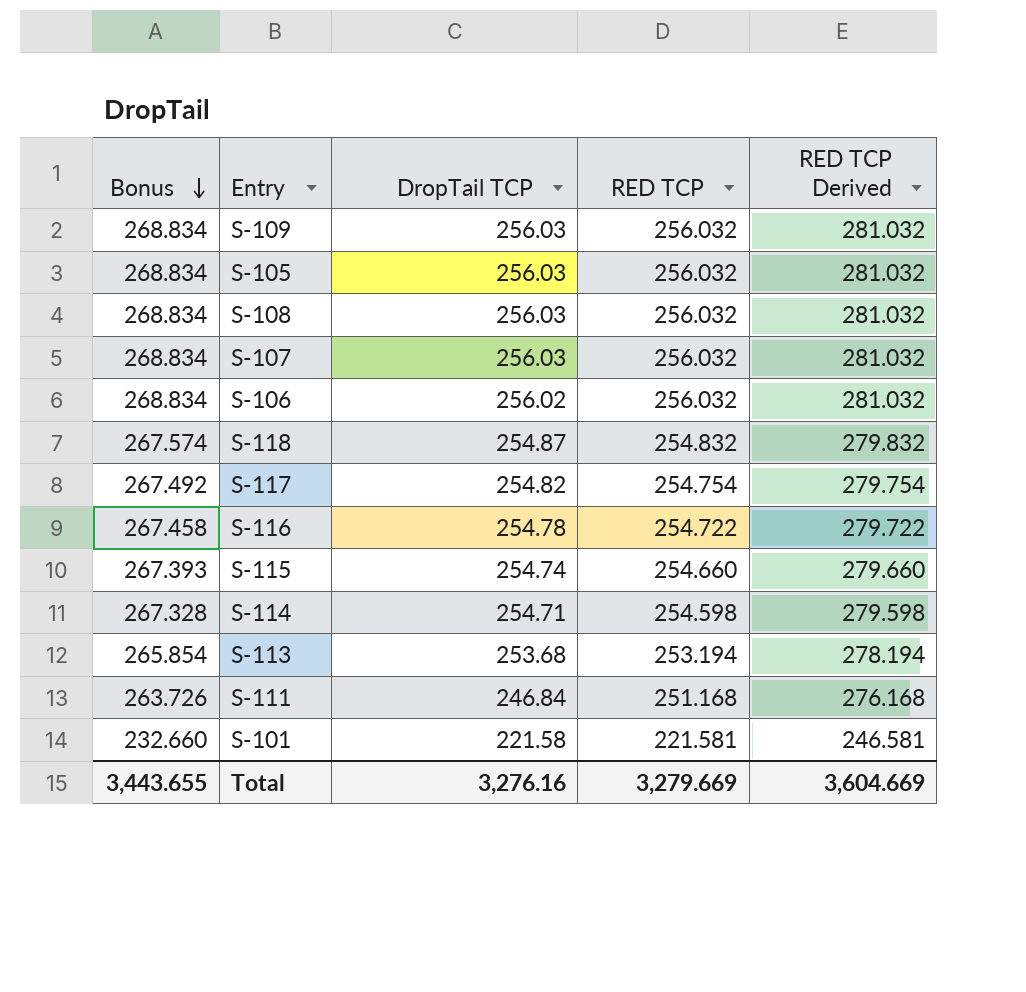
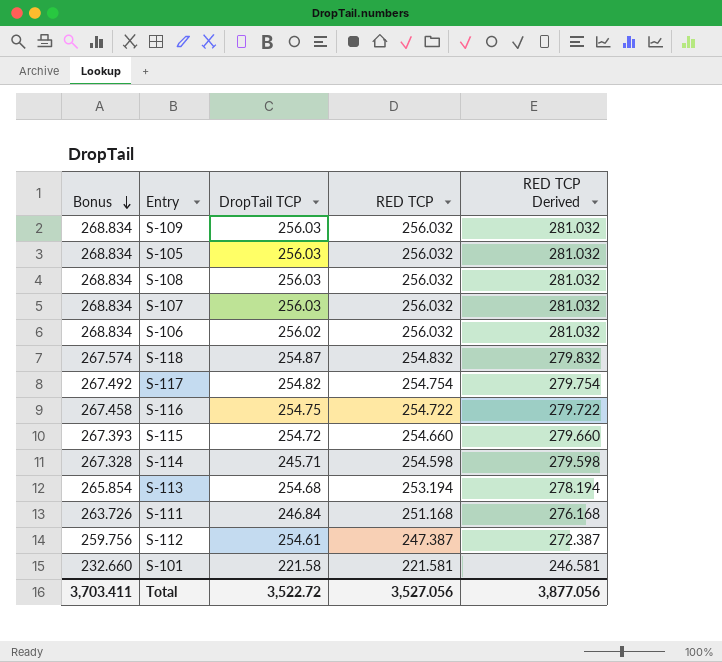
S-116 | DropTail TCP: 254.78 -> 254.75
S-115 | DropTail TCP: 254.74 -> 254.72
S-114 | DropTail TCP: 254.71 -> 245.71
S-113 | DropTail TCP: 253.68 -> 254.68
row S-112: none -> 259.756 | 254.61 | 247.387 | 272.387
Total | Bonus: 3,443.655 -> 3,703.411
Total | DropTail TCP: 3,276.16 -> 3,522.72
Total | RED TCP: 3,279.669 -> 3,527.056
Total | RED TCP Derived: 3,604.669 -> 3,877.056

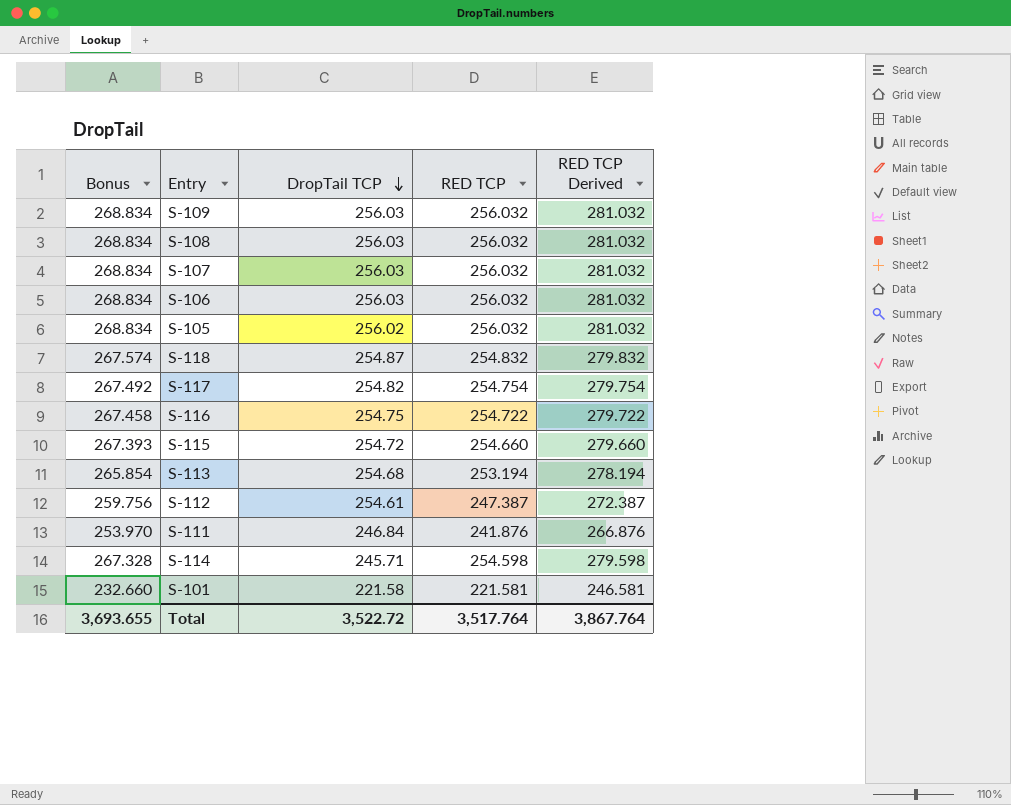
row order: Bonus descending -> DropTail TCP descending
S-106 | DropTail TCP: 256.02 -> 256.03
S-105 | DropTail TCP: 256.03 -> 256.02
S-111 | Bonus: 263.726 -> 253.970
S-111 | RED TCP: 251.168 -> 241.876
S-111 | RED TCP Derived: 276.168 -> 266.876
Total | Bonus: 3,703.411 -> 3,693.655
Total | RED TCP: 3,527.056 -> 3,517.764
Total | RED TCP Derived: 3,877.056 -> 3,867.764

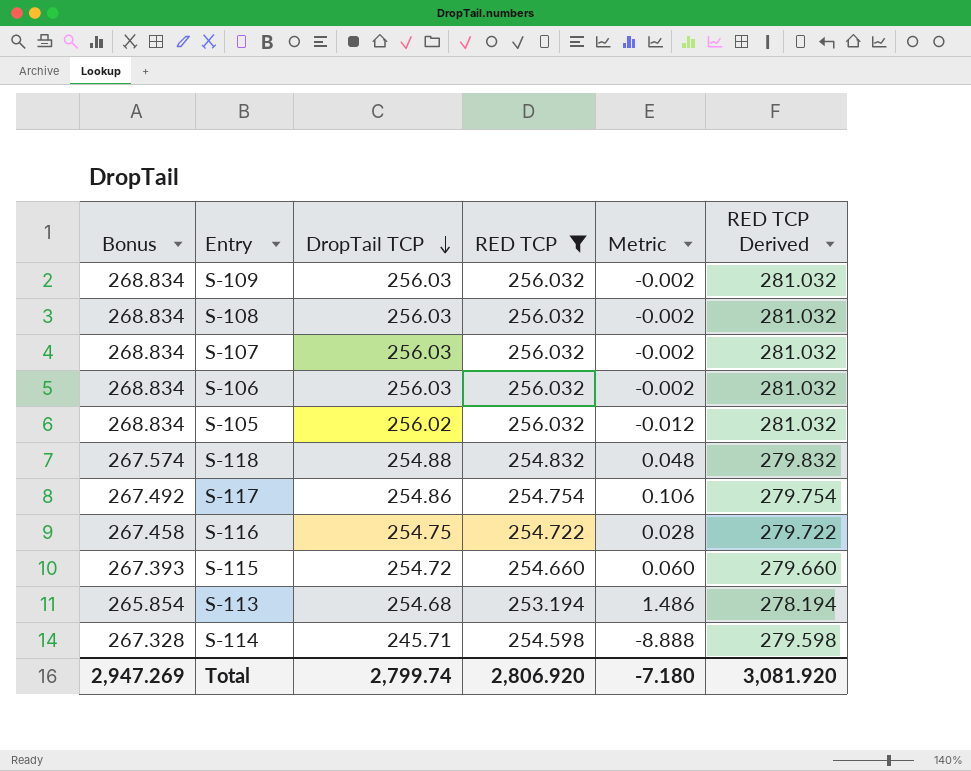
filter: none -> RED TCP >= 253.194
column Metric | formula: none -> [DropTail TCP] - [RED TCP]
S-118 | DropTail TCP: 254.87 -> 254.88
S-117 | DropTail TCP: 254.82 -> 254.86
Total | Bonus: 3,693.655 -> 2,947.269
Total | DropTail TCP: 3,522.72 -> 2,799.74
Total | RED TCP: 3,517.764 -> 2,806.920
Total | RED TCP Derived: 3,867.764 -> 3,081.920

